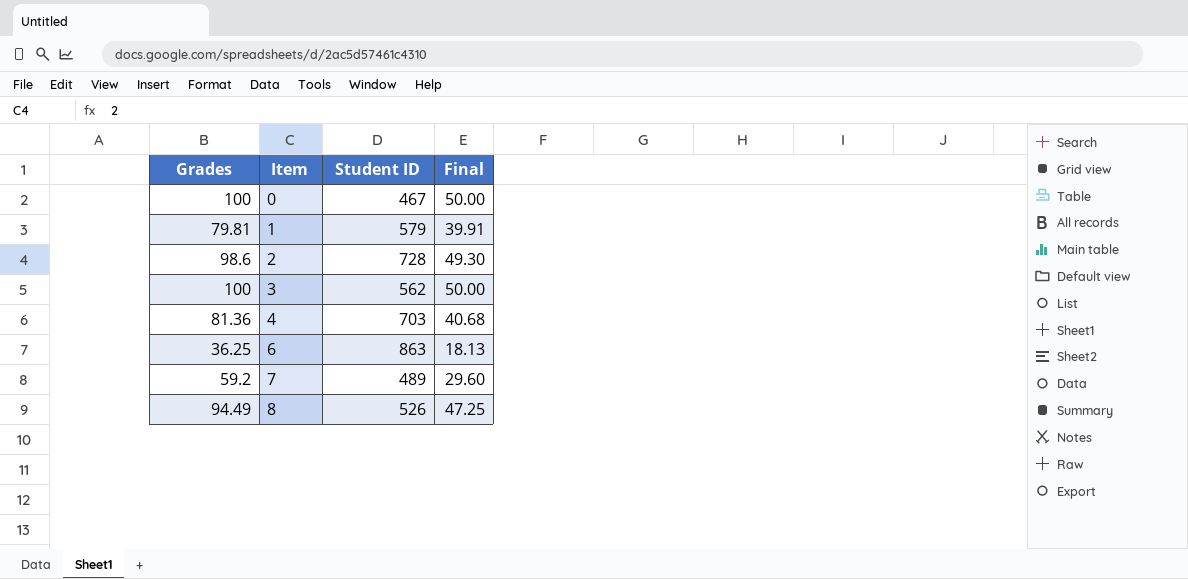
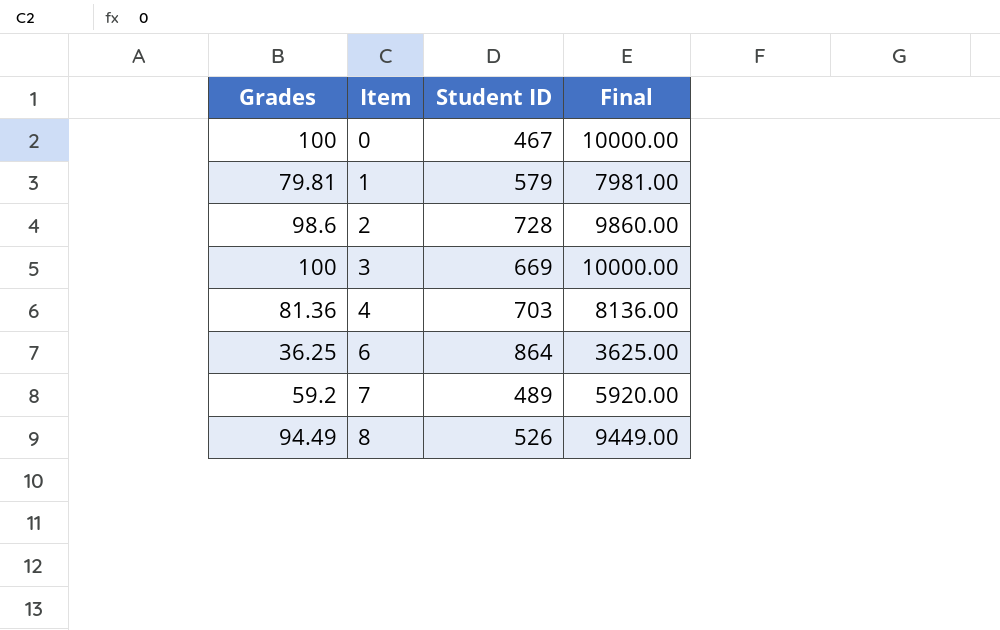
column Final | formula: [Grades] * 0.5 -> [Grades] * 100
3 | Student ID: 562 -> 669
6 | Student ID: 863 -> 864

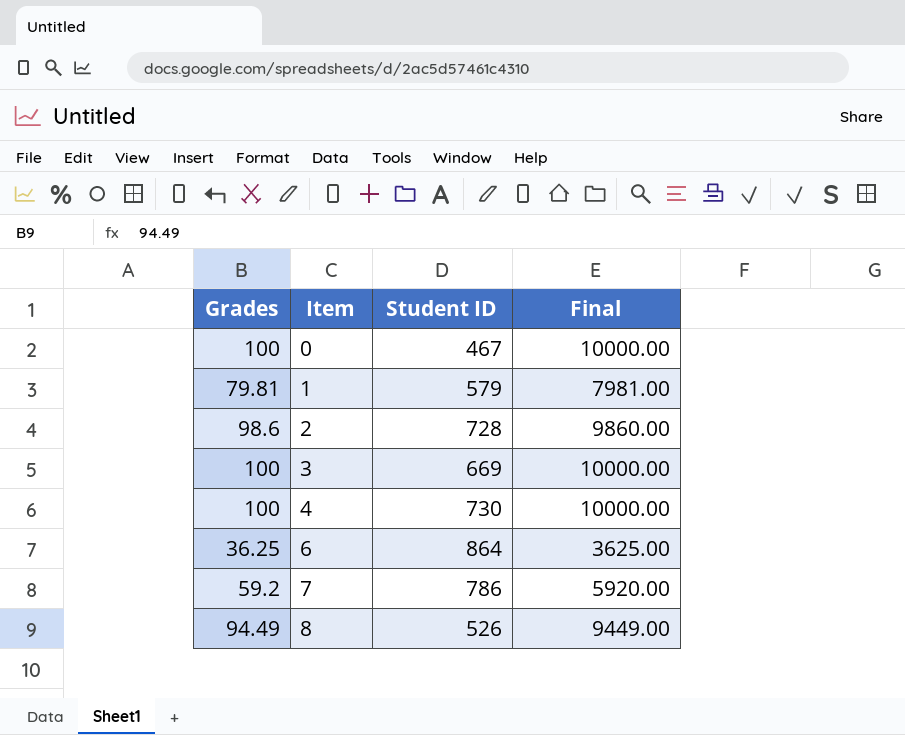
4 | Grades: 81.36 -> 100
4 | Student ID: 703 -> 730
4 | Final: 8136.00 -> 10000.00
7 | Student ID: 489 -> 786

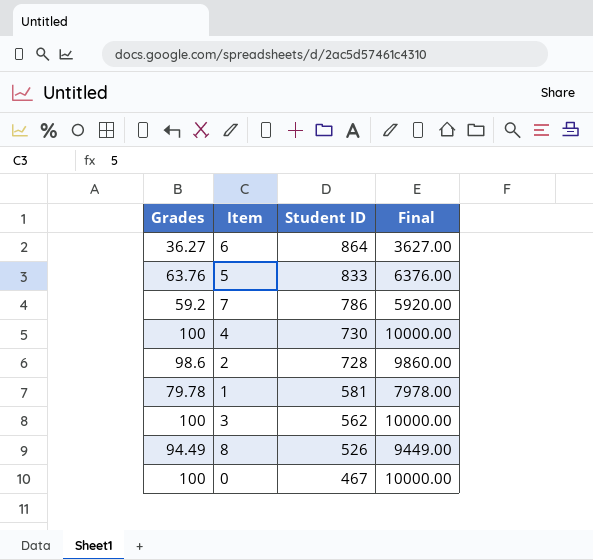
row order: Item ascending -> Student ID descending
6 | Grades: 36.25 -> 36.27
6 | Final: 3625.00 -> 3627.00
row 5: none -> 63.76 | 833 | 6376.00
1 | Grades: 79.81 -> 79.78
1 | Student ID: 579 -> 581
1 | Final: 7981.00 -> 7978.00
3 | Student ID: 669 -> 562

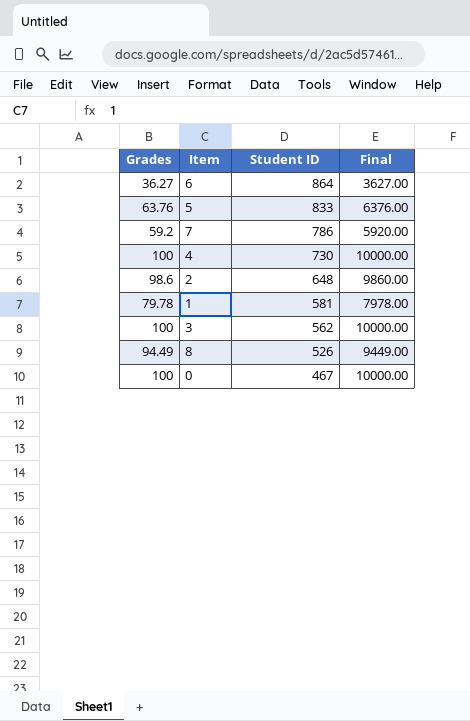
2 | Student ID: 728 -> 648

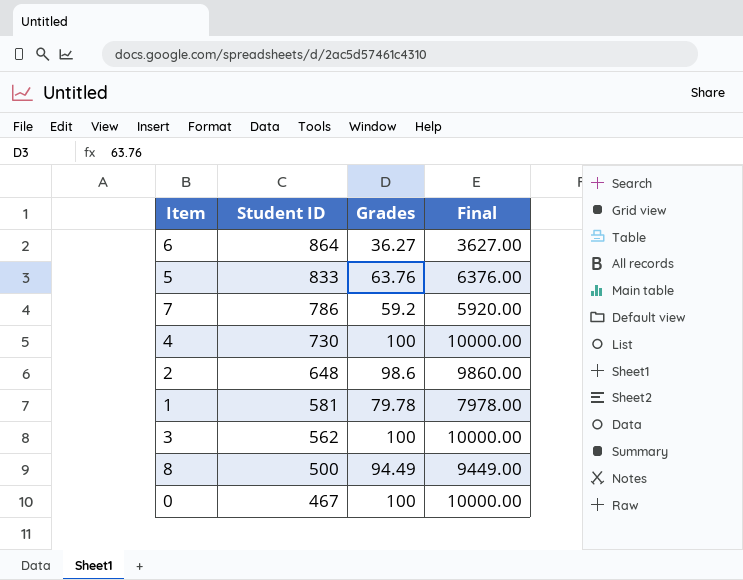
column Grades | position: 1 -> 3
8 | Student ID: 526 -> 500

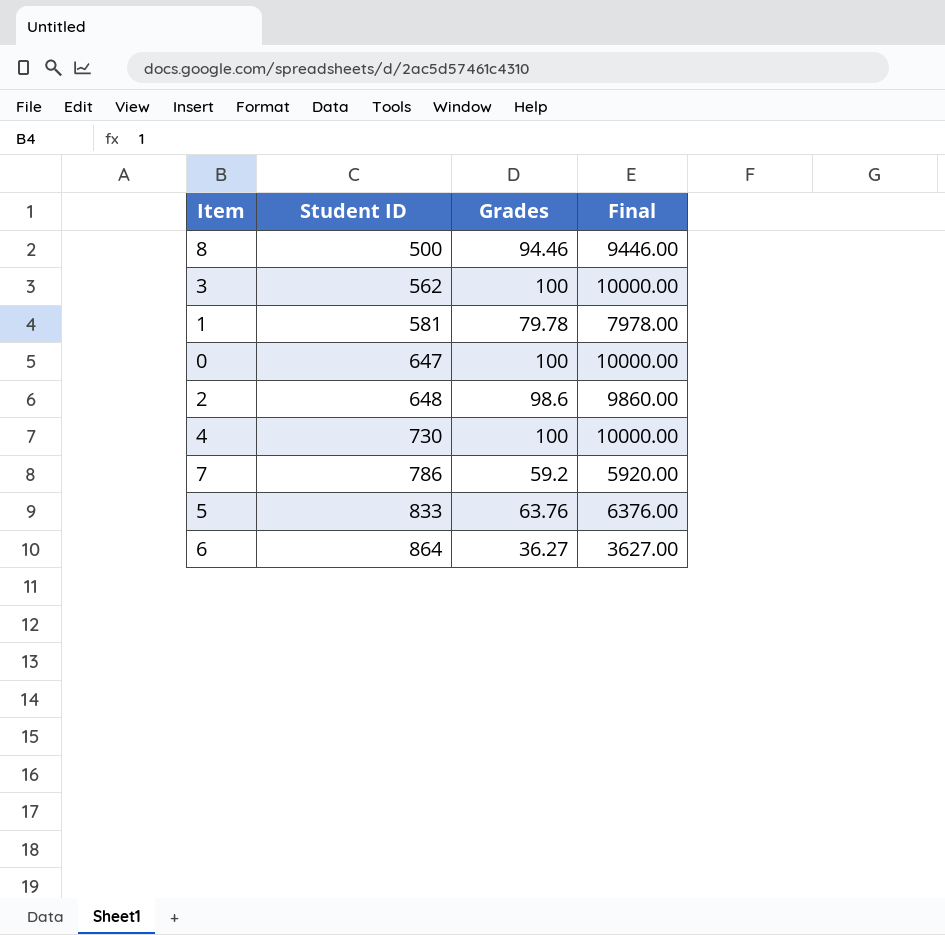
row order: Student ID descending -> Student ID ascending
8 | Grades: 94.49 -> 94.46
8 | Final: 9449.00 -> 9446.00
0 | Student ID: 467 -> 647

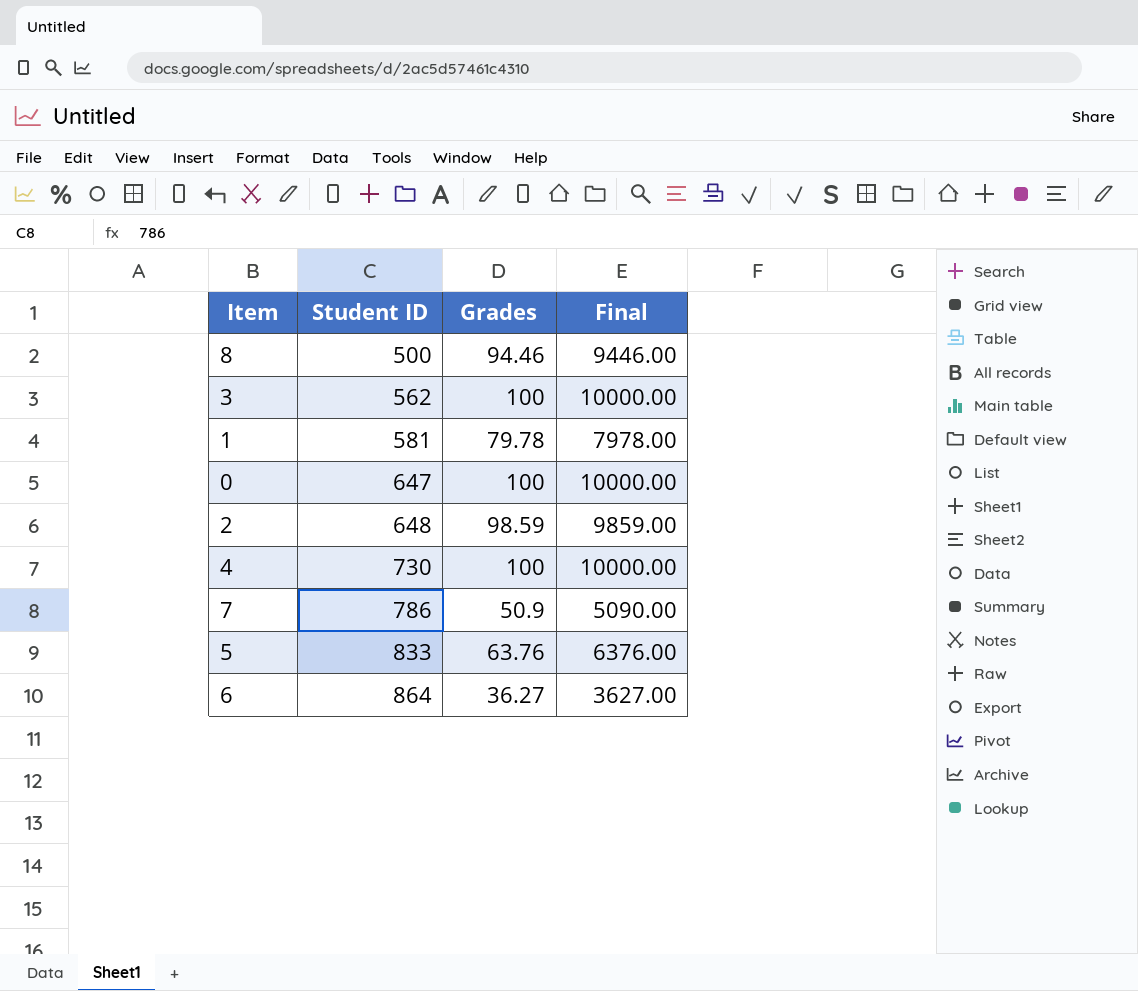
2 | Grades: 98.6 -> 98.59
2 | Final: 9860.00 -> 9859.00
7 | Grades: 59.2 -> 50.9
7 | Final: 5920.00 -> 5090.00

